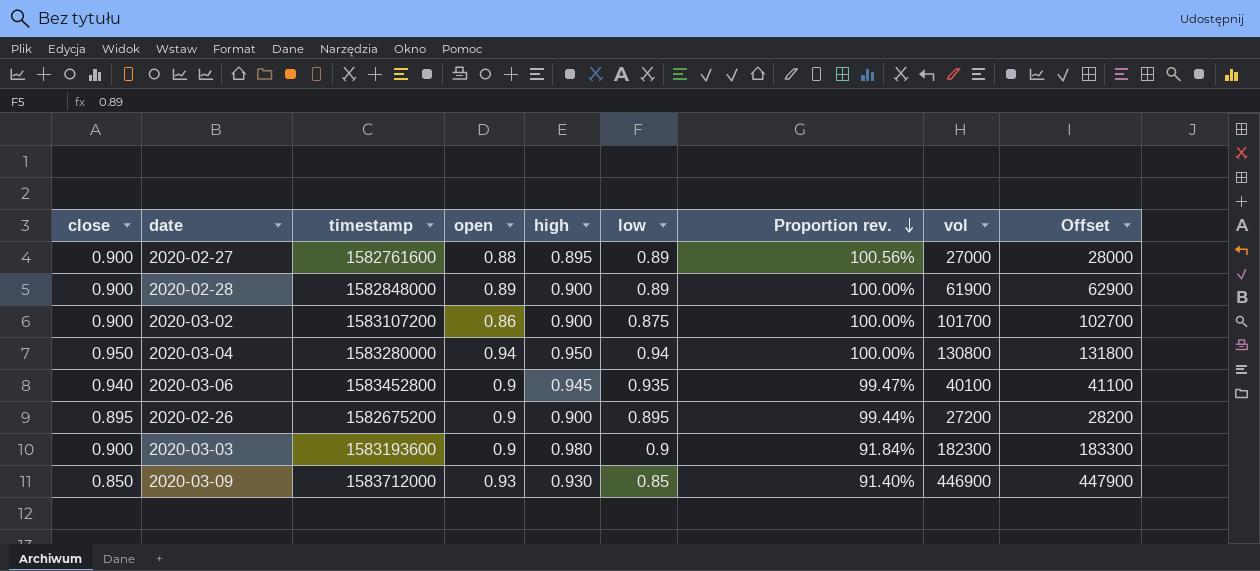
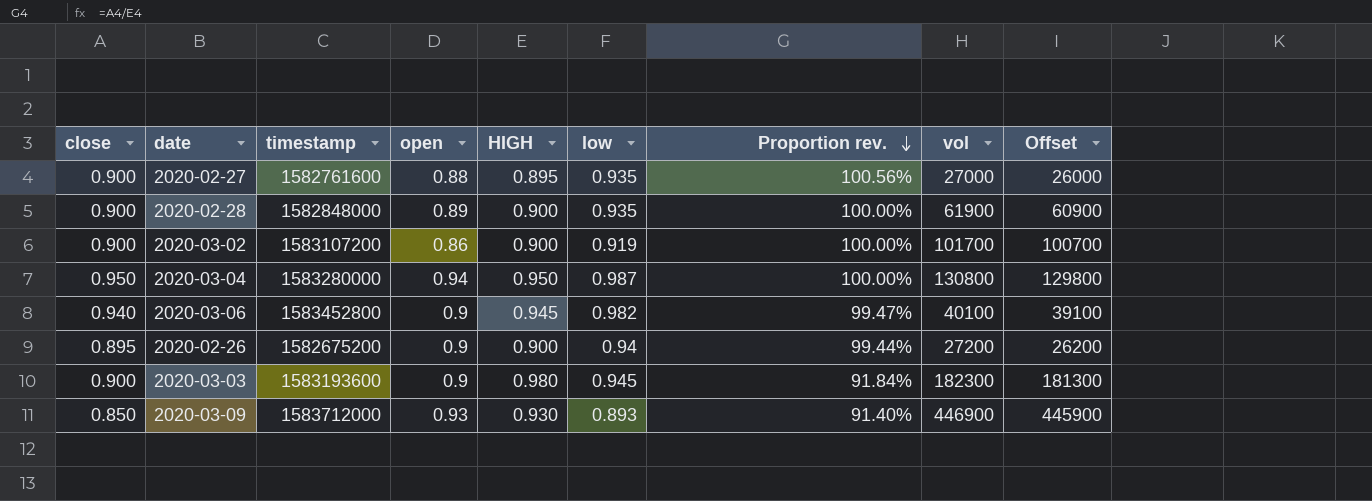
column name: high -> HIGH
column Offset | formula: [vol] + 1000 -> [vol] - 1000
2020-02-27 | low: 0.89 -> 0.935
2020-02-28 | low: 0.89 -> 0.935
2020-03-02 | low: 0.875 -> 0.919
2020-03-04 | low: 0.94 -> 0.987
2020-03-06 | low: 0.935 -> 0.982
2020-02-26 | low: 0.895 -> 0.94
2020-03-03 | low: 0.9 -> 0.945
2020-03-09 | low: 0.85 -> 0.893

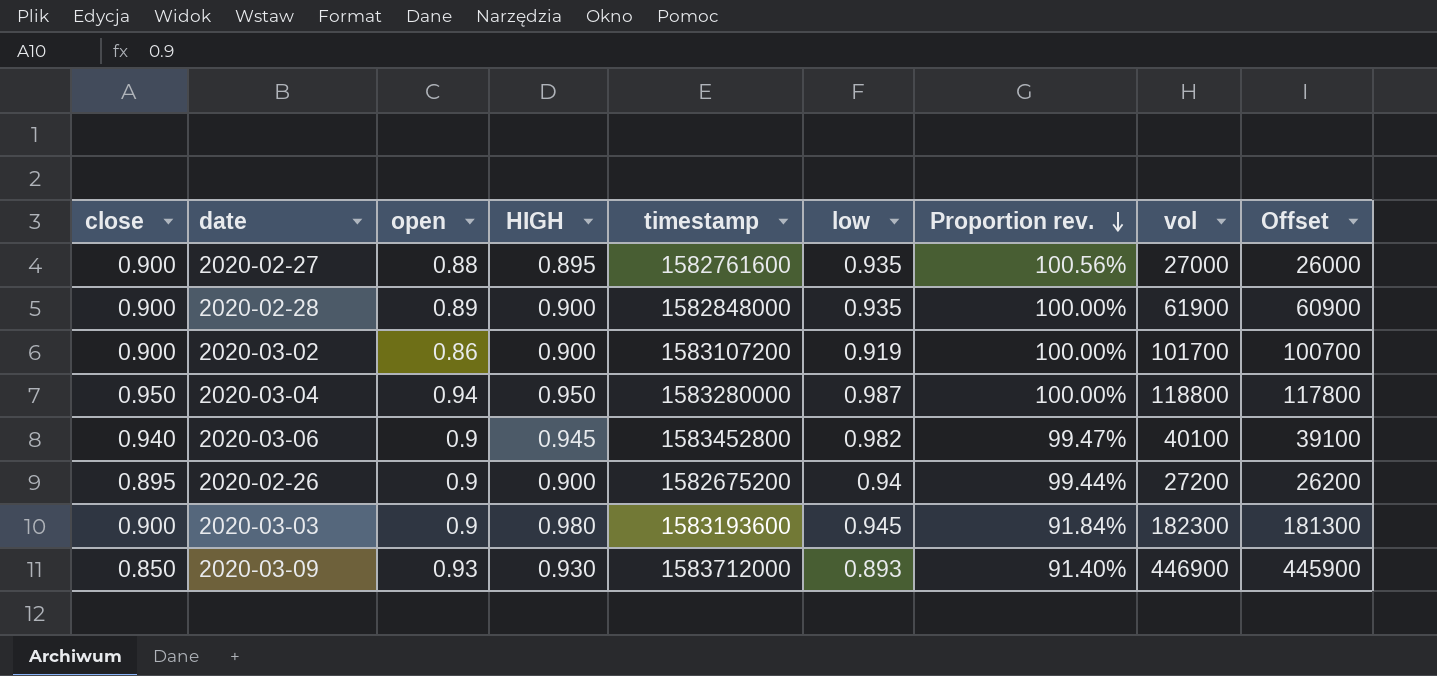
column timestamp | position: 3 -> 5
2020-03-04 | vol: 130800 -> 118800
2020-03-04 | Offset: 129800 -> 117800

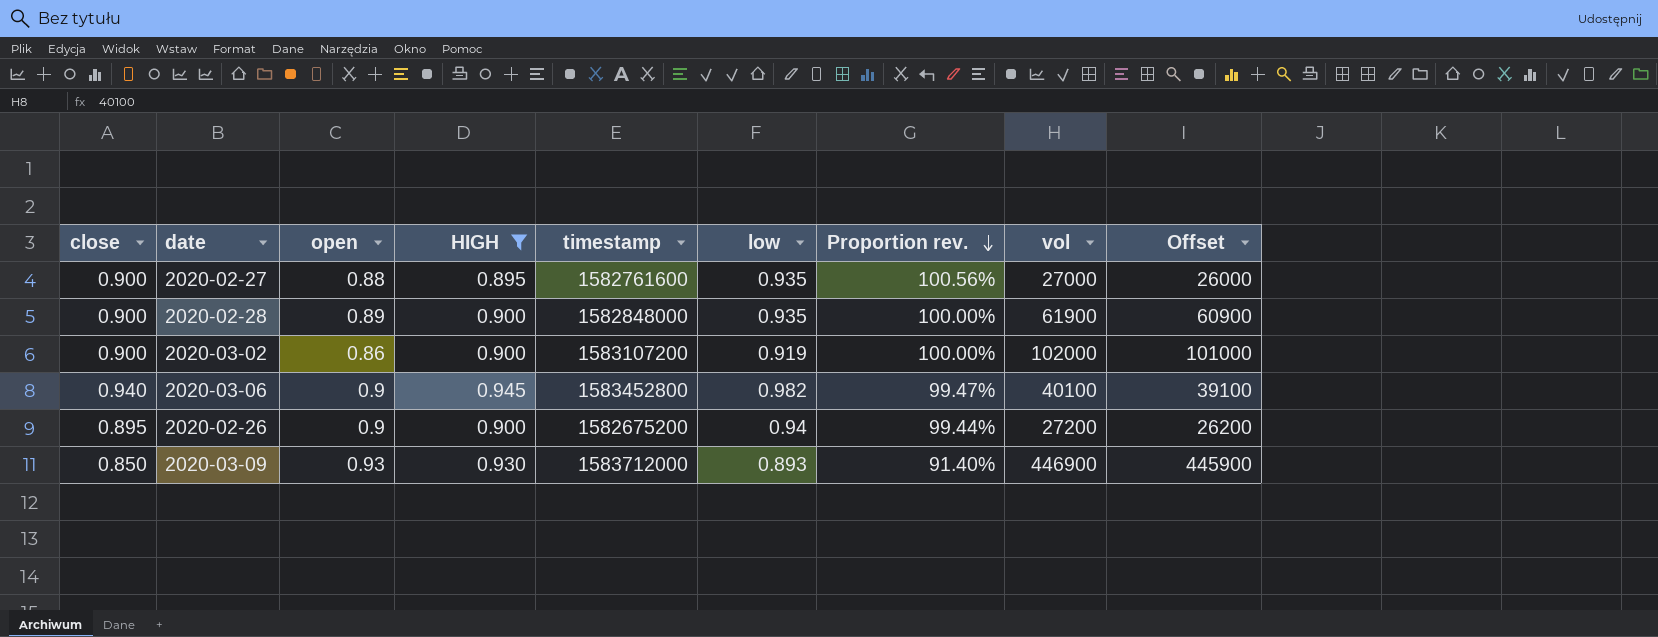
filter: none -> HIGH <= 0.945
2020-03-02 | vol: 101700 -> 102000
2020-03-02 | Offset: 100700 -> 101000

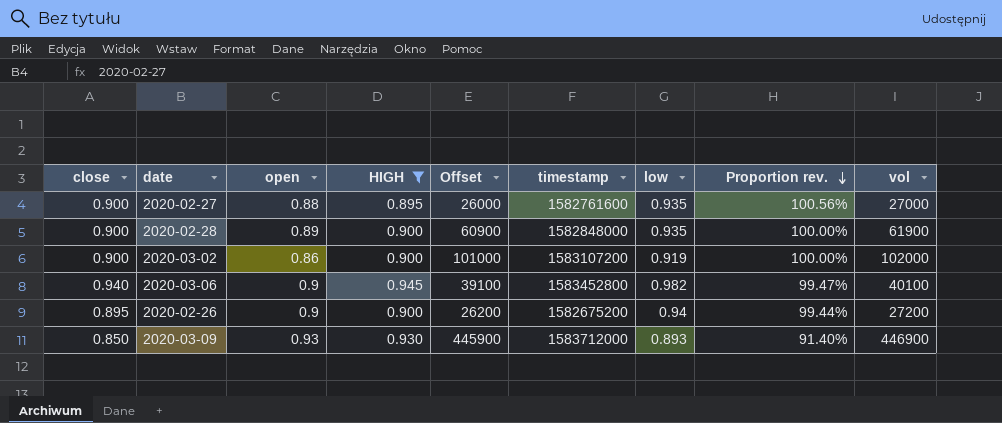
column Offset | position: 9 -> 5

